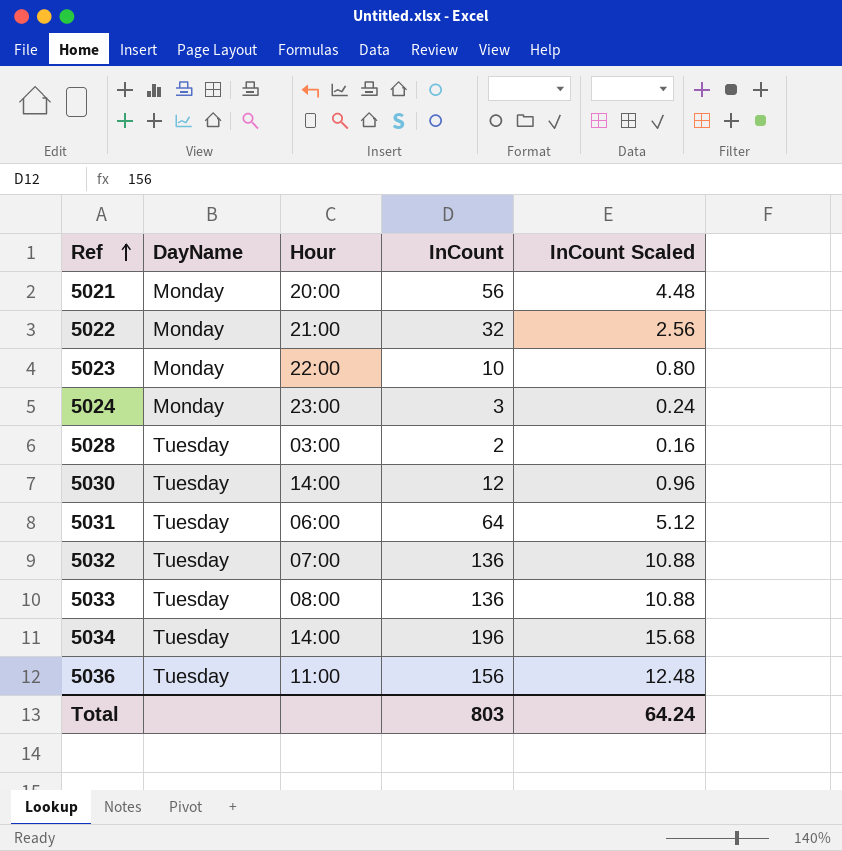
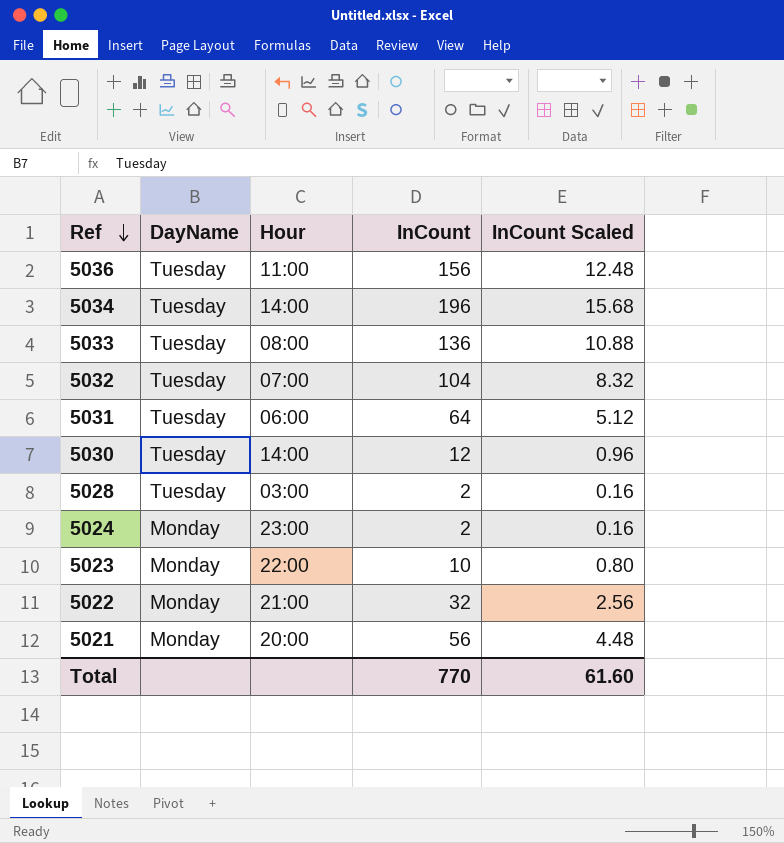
row order: Ref ascending -> Ref descending
5032 | InCount: 136 -> 104
5032 | InCount Scaled: 10.88 -> 8.32
5024 | InCount: 3 -> 2
5024 | InCount Scaled: 0.24 -> 0.16
Total | InCount: 803 -> 770
Total | InCount Scaled: 64.24 -> 61.60

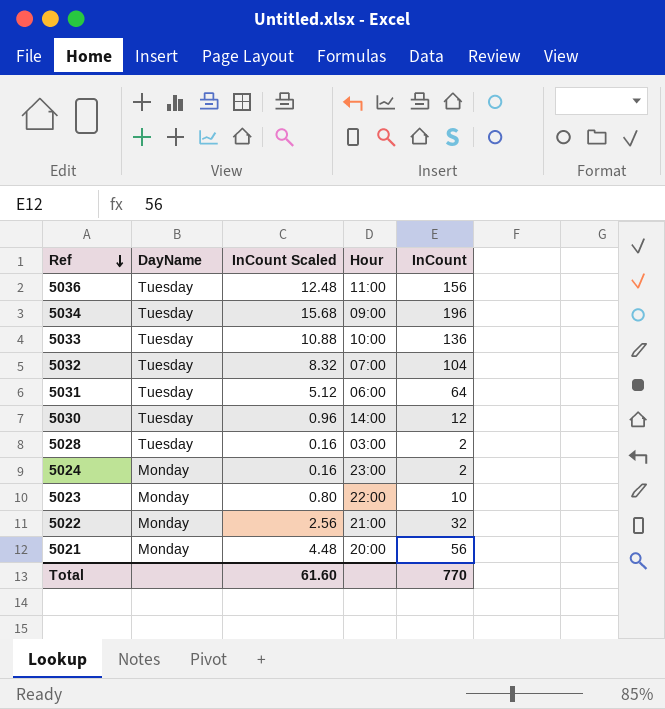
column InCount Scaled | position: 5 -> 3
5034 | Hour: 14:00 -> 09:00
5033 | Hour: 08:00 -> 10:00

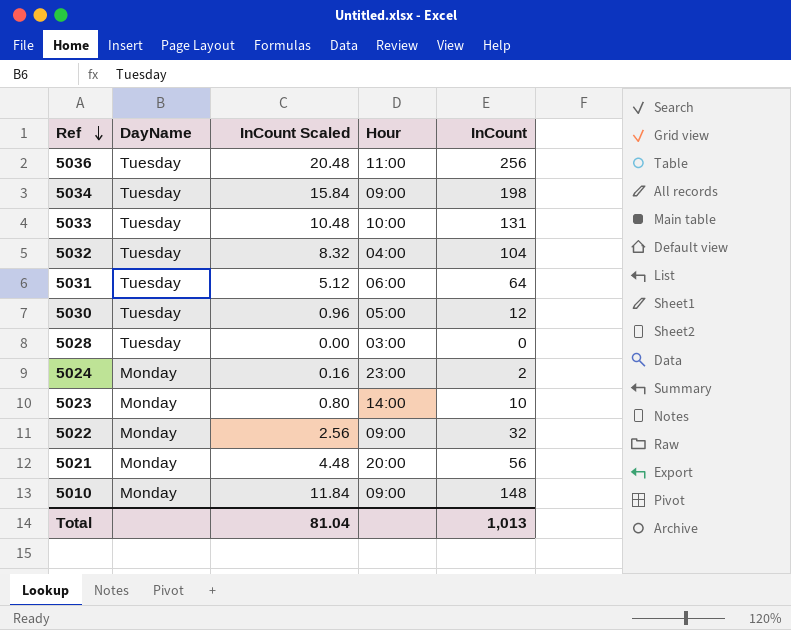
5036 | InCount Scaled: 12.48 -> 20.48
5036 | InCount: 156 -> 256
5034 | InCount Scaled: 15.68 -> 15.84
5034 | InCount: 196 -> 198
5033 | InCount Scaled: 10.88 -> 10.48
5033 | InCount: 136 -> 131
5032 | Hour: 07:00 -> 04:00
5030 | Hour: 14:00 -> 05:00
5028 | InCount Scaled: 0.16 -> 0.00
5028 | InCount: 2 -> 0
5023 | Hour: 22:00 -> 14:00
5022 | Hour: 21:00 -> 09:00
row 5010: none -> Monday | 11.84 | 09:00 | 148
Total | InCount Scaled: 61.60 -> 81.04
Total | InCount: 770 -> 1,013

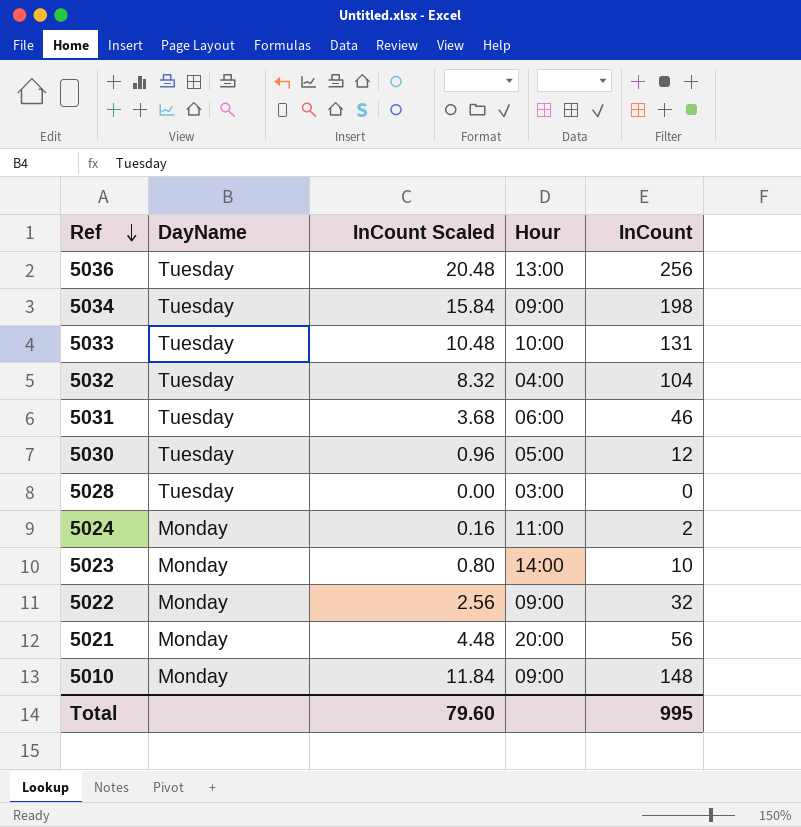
5036 | Hour: 11:00 -> 13:00
5031 | InCount Scaled: 5.12 -> 3.68
5031 | InCount: 64 -> 46
5024 | Hour: 23:00 -> 11:00
Total | InCount Scaled: 81.04 -> 79.60
Total | InCount: 1,013 -> 995

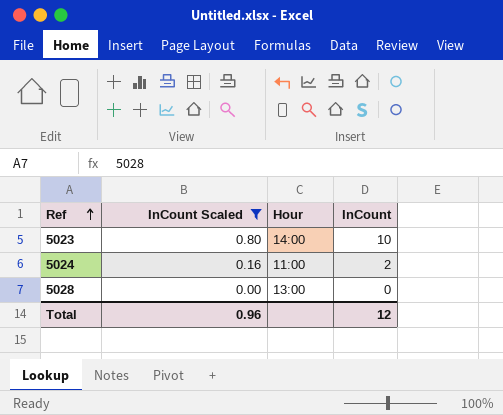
filter: none -> InCount Scaled <= 0.80
row order: Ref descending -> Ref ascending
column DayName | position: 2 -> none
5028 | Hour: 03:00 -> 13:00
Total | InCount Scaled: 79.60 -> 0.96
Total | InCount: 995 -> 12

